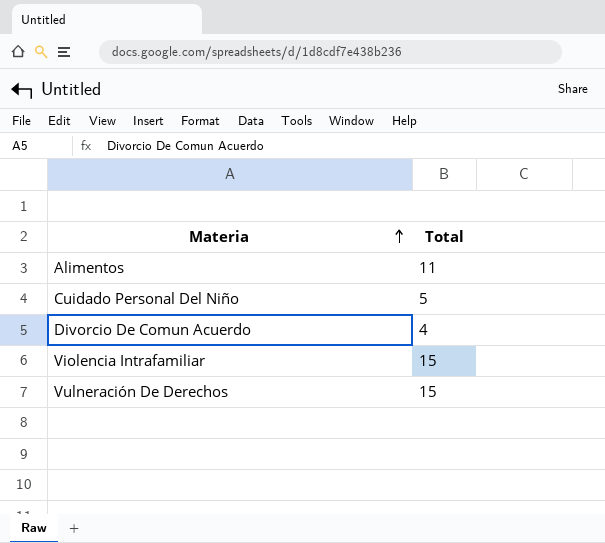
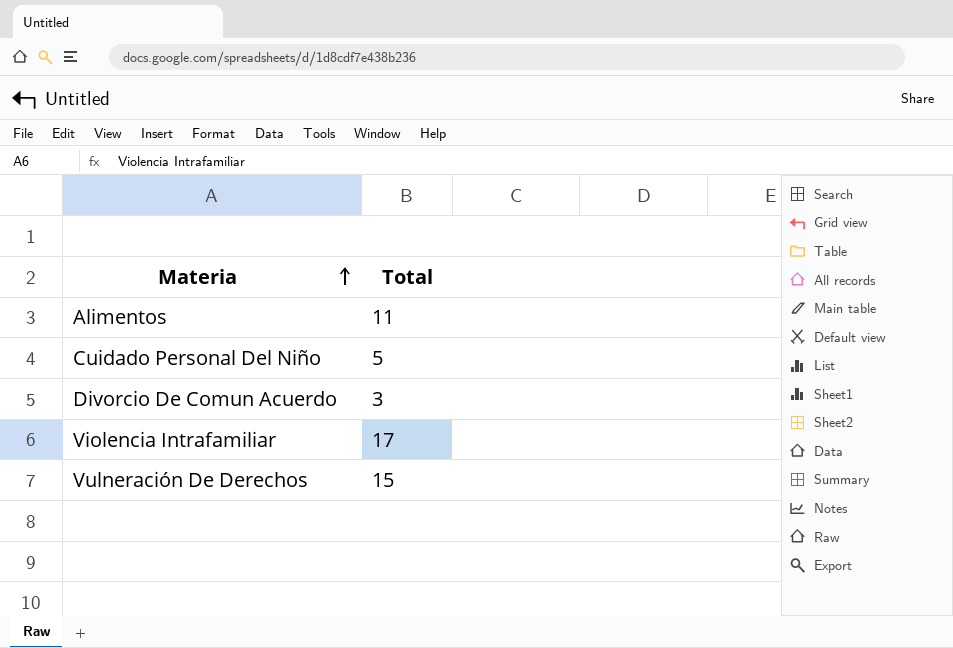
Divorcio De Comun Acuerdo | Total: 4 -> 3
Violencia Intrafamiliar | Total: 15 -> 17

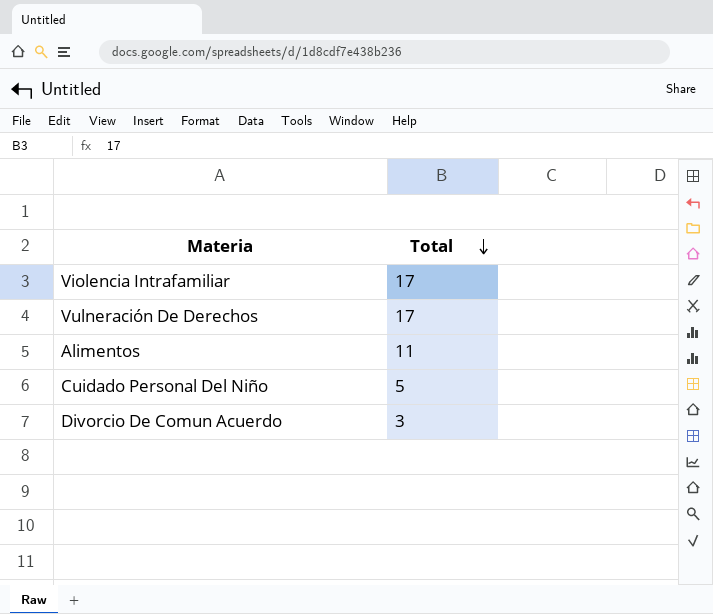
row order: Materia ascending -> Total descending
Vulneración De Derechos | Total: 15 -> 17

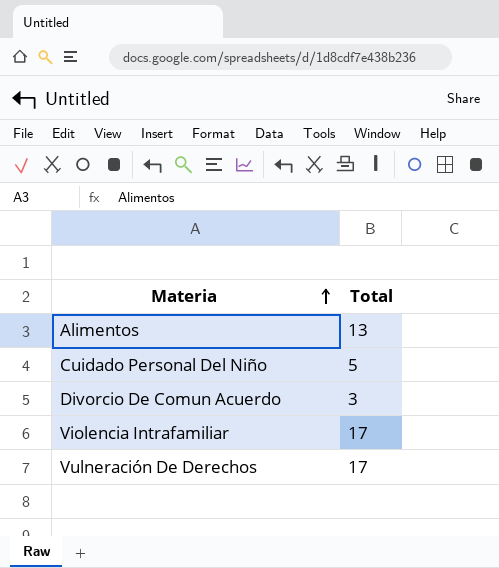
row order: Total descending -> Materia ascending
Alimentos | Total: 11 -> 13

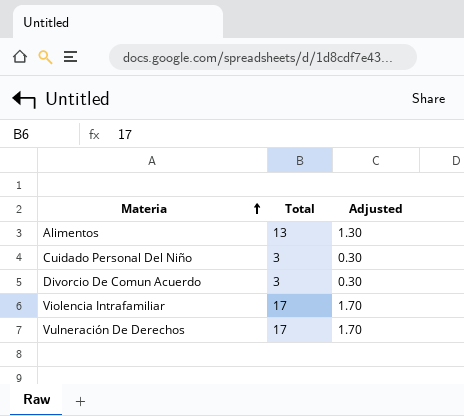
column Adjusted | formula: none -> [Total] * 0.1
Cuidado Personal Del Niño | Total: 5 -> 3

